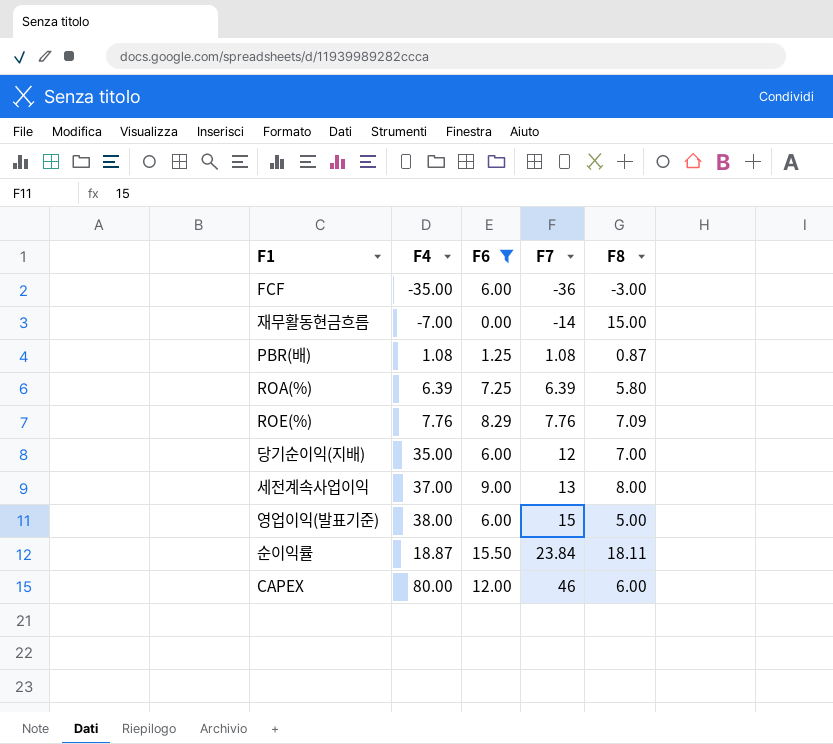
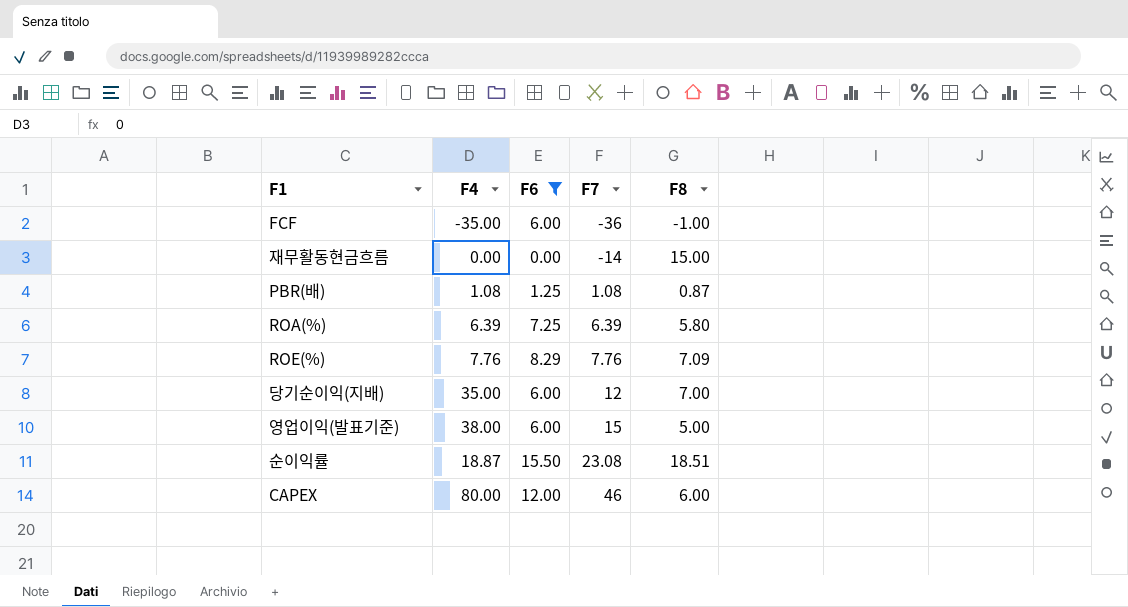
row 세전계속사업이익: 37.00 | 9.00 | 13 | 8.00 -> none
FCF | F8: -3.00 -> -1.00
재무활동현금흐름 | F4: -7.00 -> 0.00
순이익률 | F7: 23.84 -> 23.08
순이익률 | F8: 18.11 -> 18.51

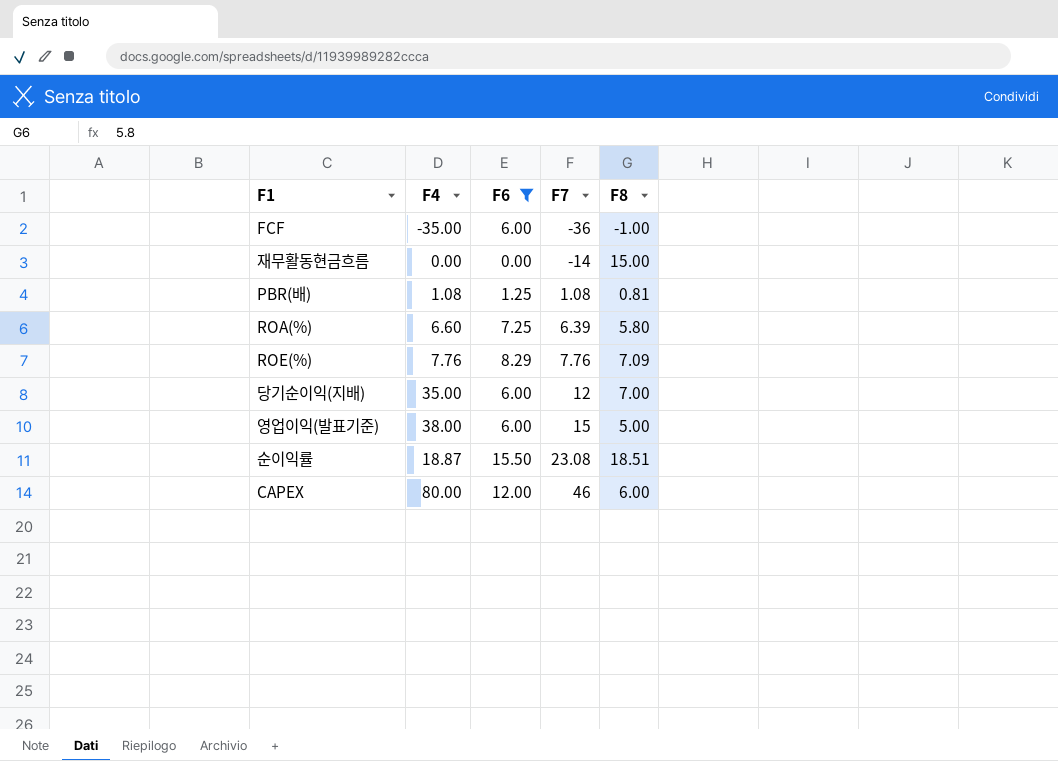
PBR(배) | F8: 0.87 -> 0.81
ROA(%) | F4: 6.39 -> 6.60

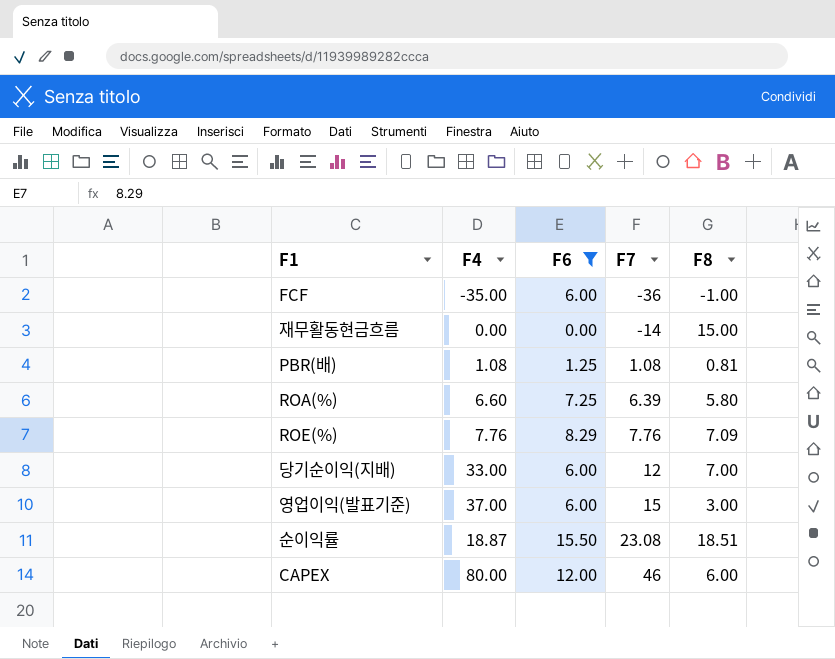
당기순이익(지배) | F4: 35.00 -> 33.00
영업이익(발표기준) | F4: 38.00 -> 37.00
영업이익(발표기준) | F8: 5.00 -> 3.00

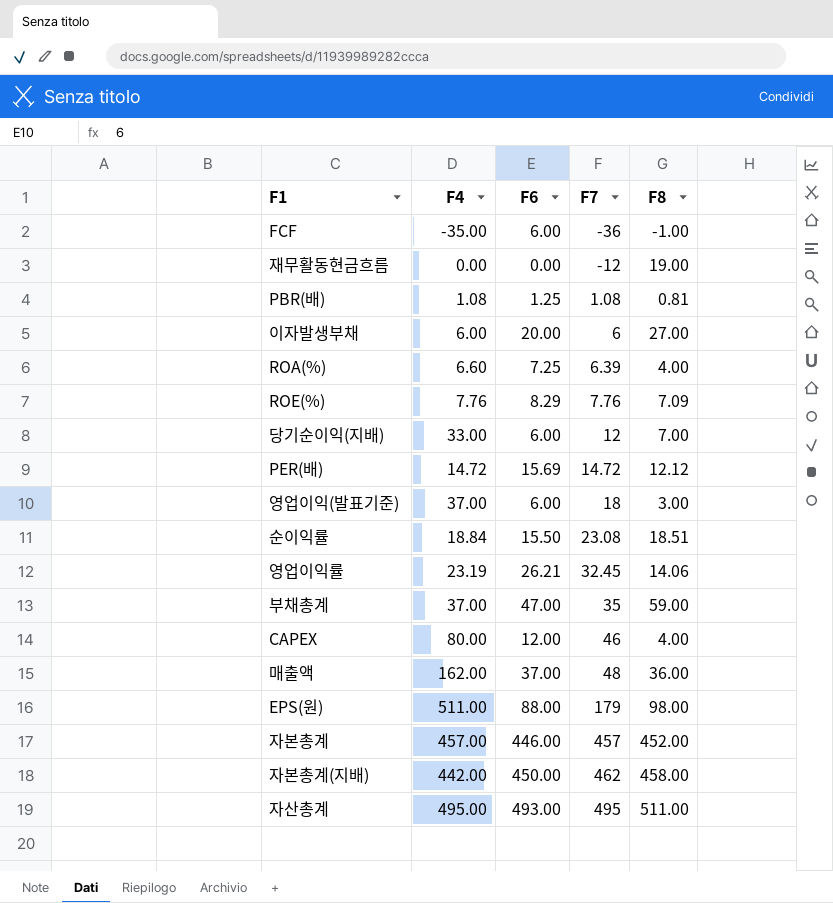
filter: F6 <= 15.50 -> none
재무활동현금흐름 | F7: -14 -> -12
재무활동현금흐름 | F8: 15.00 -> 19.00
ROA(%) | F8: 5.80 -> 4.00
영업이익(발표기준) | F7: 15 -> 18
순이익률 | F4: 18.87 -> 18.84
CAPEX | F8: 6.00 -> 4.00

